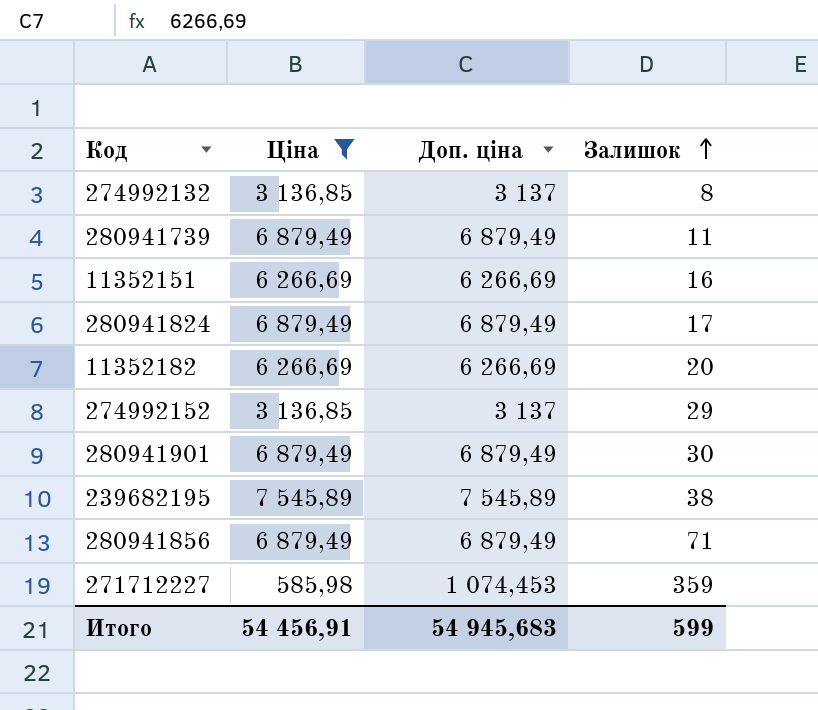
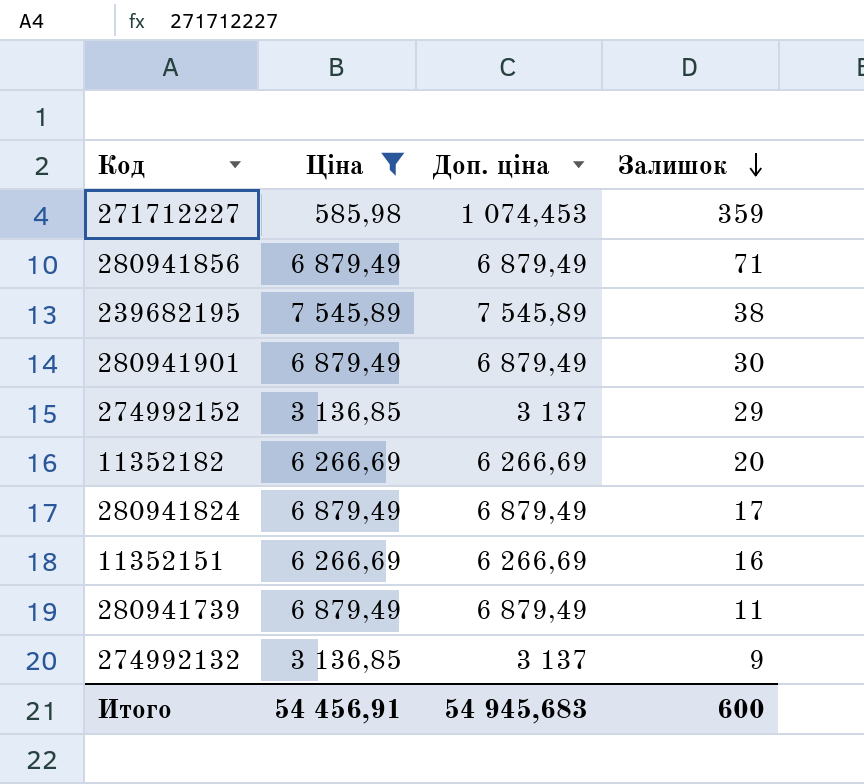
row order: Залишок ascending -> Залишок descending
274992132 | Залишок: 8 -> 9
Итого | Залишок: 599 -> 600

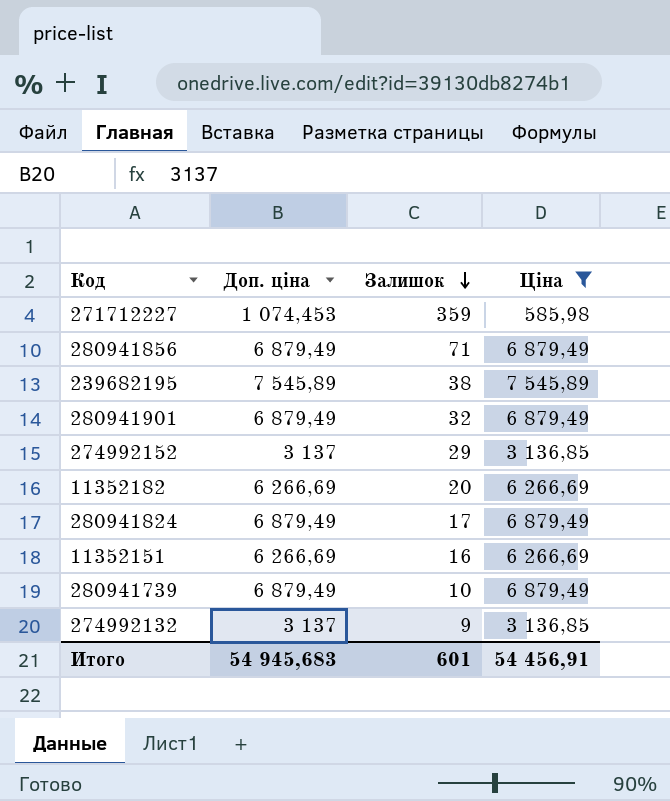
column Ціна | position: 2 -> 4
280941901 | Залишок: 30 -> 32
280941739 | Залишок: 11 -> 10
Итого | Залишок: 600 -> 601

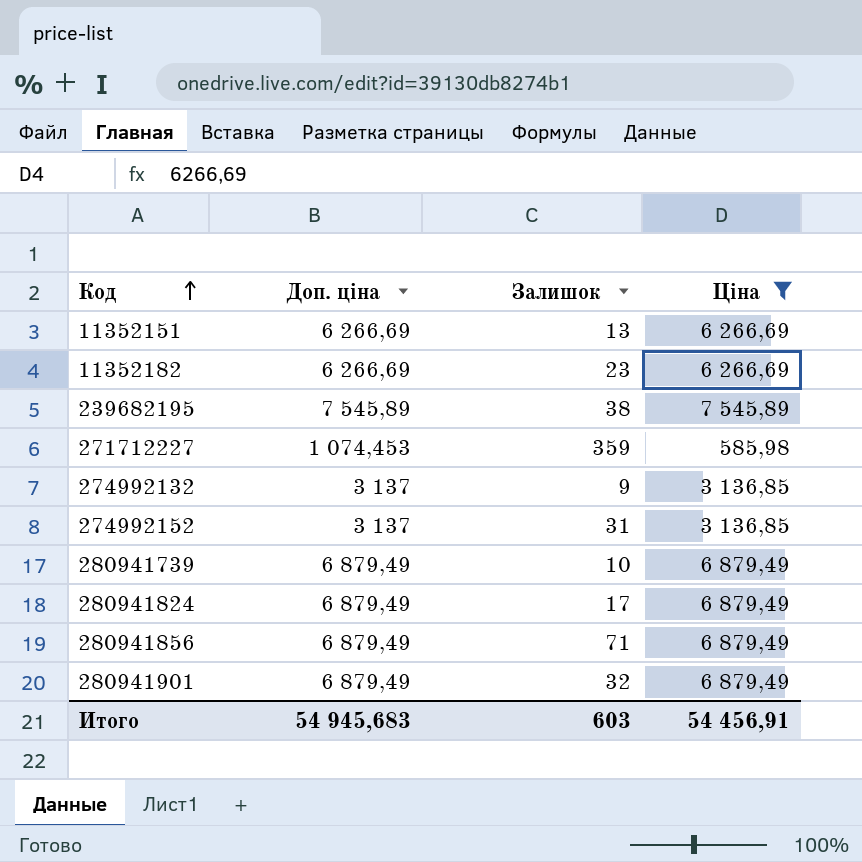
row order: Залишок descending -> Код ascending
11352151 | Залишок: 16 -> 13
11352182 | Залишок: 20 -> 23
274992152 | Залишок: 29 -> 31
Итого | Залишок: 601 -> 603

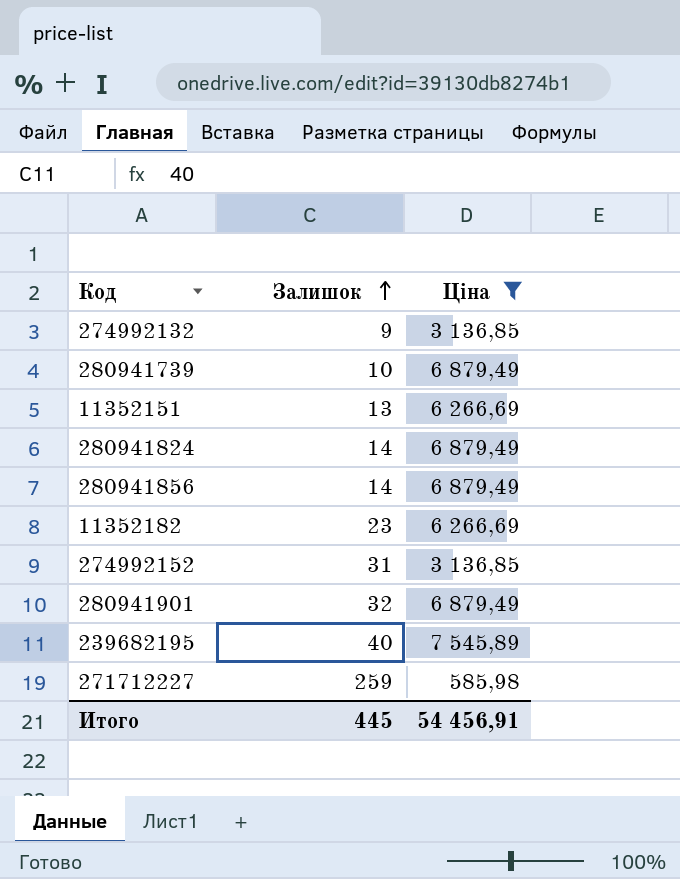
row order: Код ascending -> Залишок ascending
column Доп. ціна | position: 2 -> none
280941824 | Залишок: 17 -> 14
280941856 | Залишок: 71 -> 14
239682195 | Залишок: 38 -> 40
271712227 | Залишок: 359 -> 259
Итого | Залишок: 603 -> 445

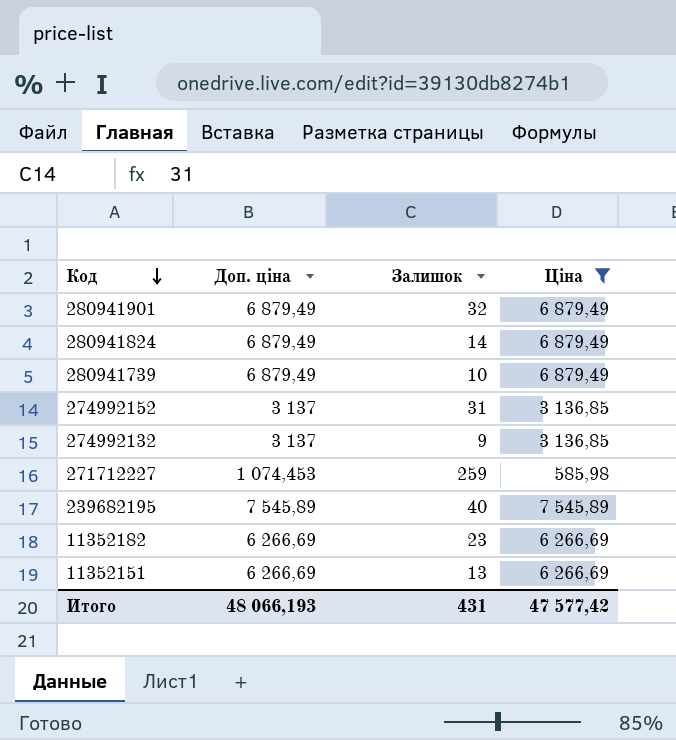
row order: Залишок ascending -> Код descending
column Доп. ціна | position: none -> 2
row 280941856: 14 | 6 879,49 -> none
Итого | Залишок: 445 -> 431
Итого | Ціна: 54 456,91 -> 47 577,42

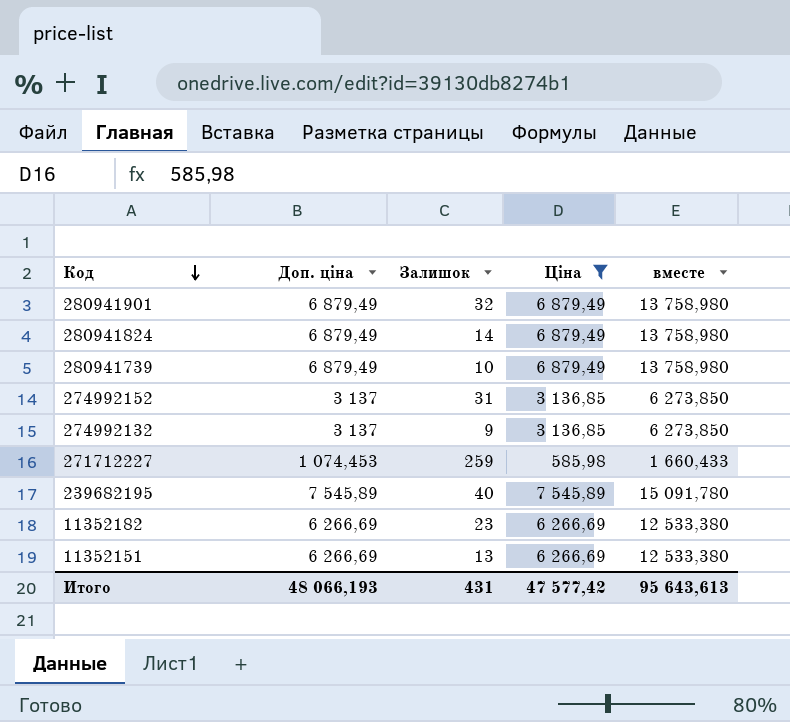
column вместе | formula: none -> [Доп. ціна] + [Ціна]

